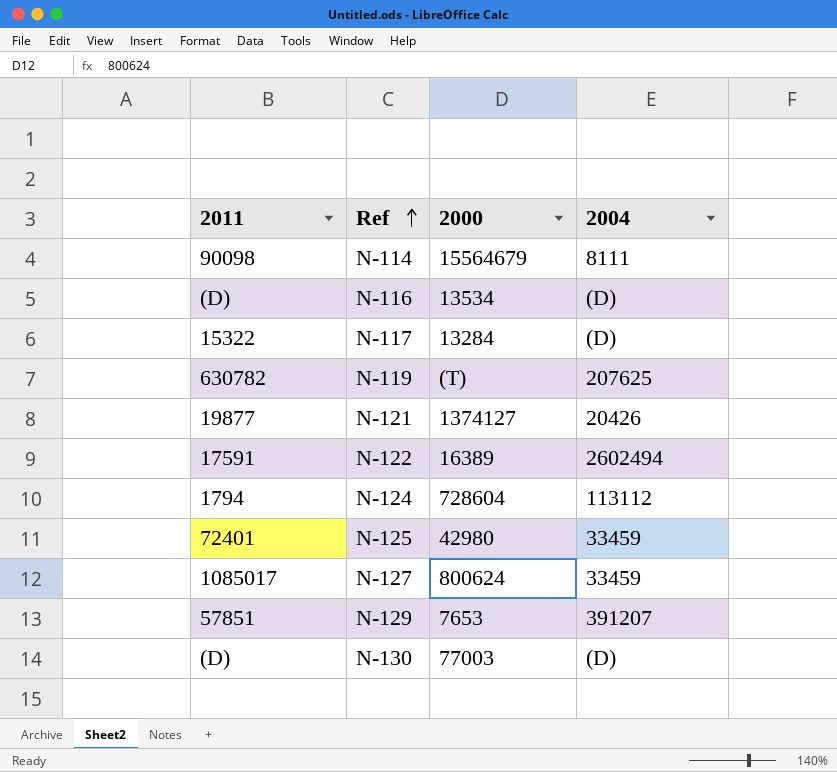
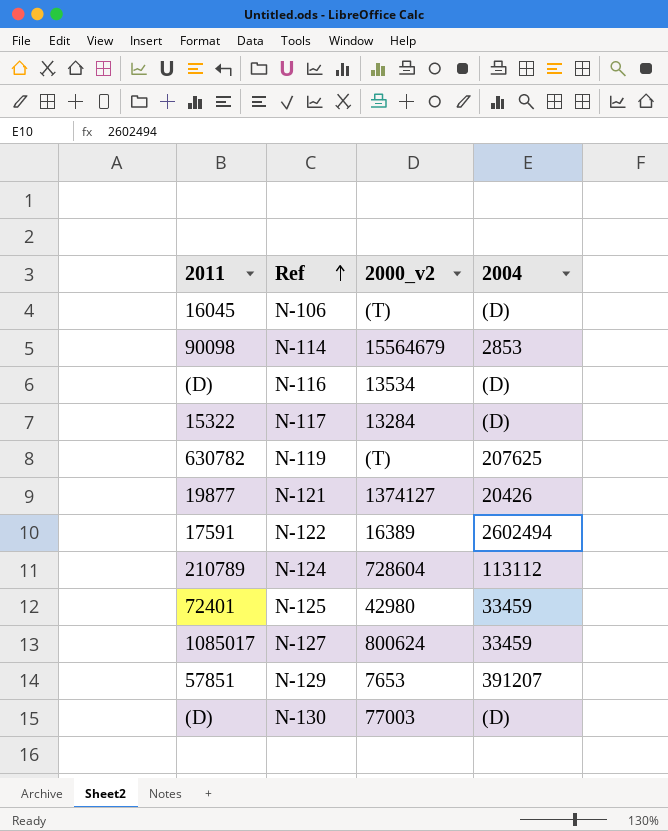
column name: 2000 -> 2000_v2
row N-106: none -> 16045 | (T) | (D)
N-114 | 2004: 8111 -> 2853
N-124 | 2011: 1794 -> 210789

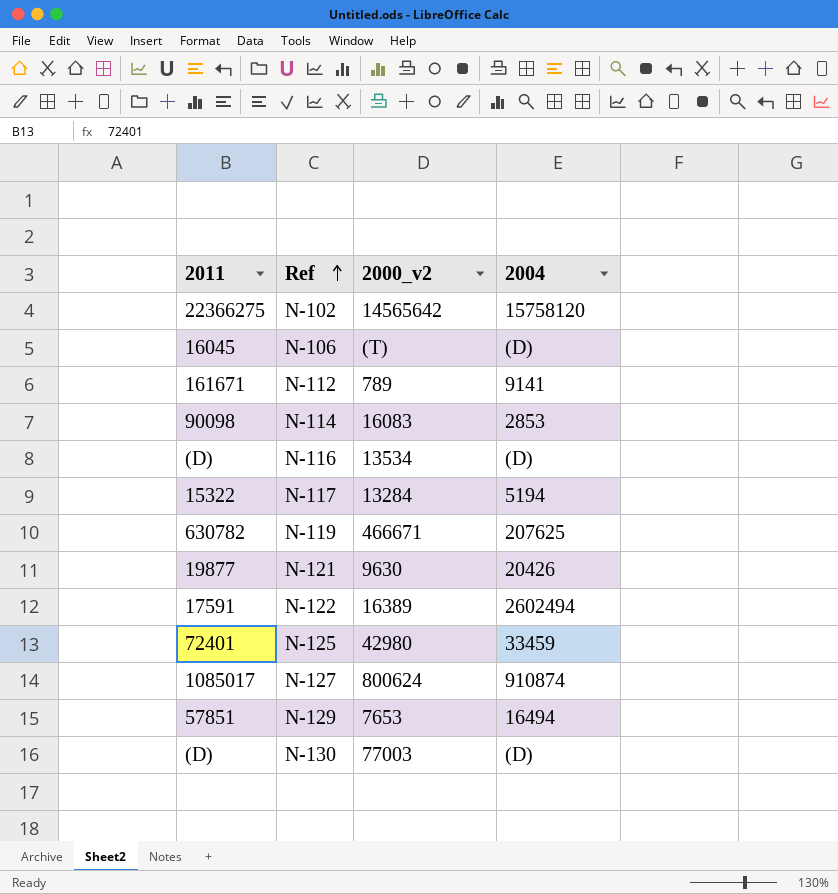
row N-124: 210789 | 728604 | 113112 -> none
row N-102: none -> 22366275 | 14565642 | 15758120
row N-112: none -> 161671 | 789 | 9141
N-114 | 2000_v2: 15564679 -> 16083
N-117 | 2004: (D) -> 5194
N-119 | 2000_v2: (T) -> 466671
N-121 | 2000_v2: 1374127 -> 9630
N-127 | 2004: 33459 -> 910874
N-129 | 2004: 391207 -> 16494

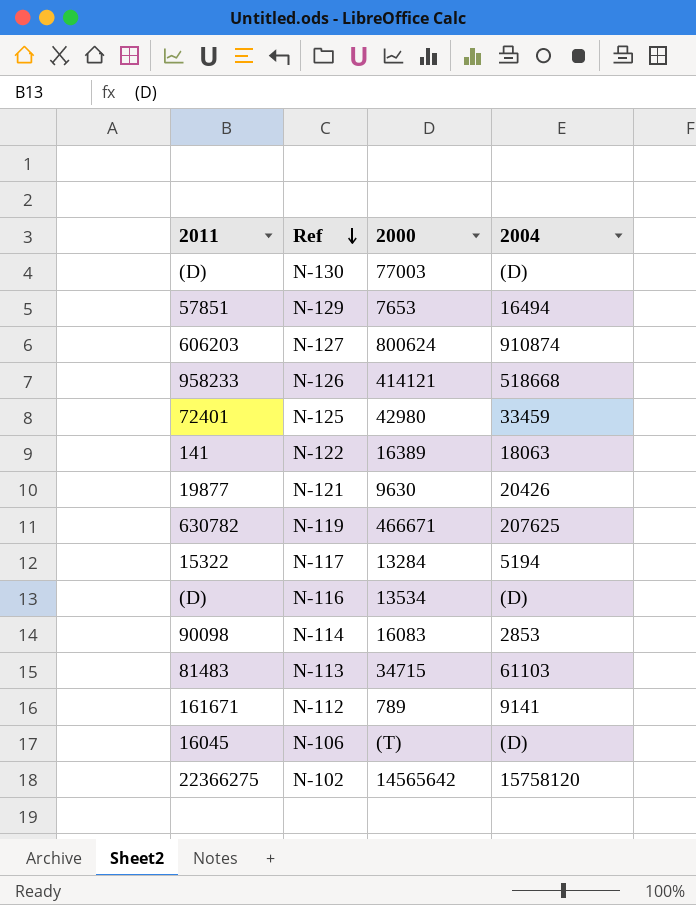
row order: Ref ascending -> Ref descending
column name: 2000_v2 -> 2000
N-127 | 2011: 1085017 -> 606203
row N-126: none -> 958233 | 414121 | 518668
N-122 | 2011: 17591 -> 141
N-122 | 2004: 2602494 -> 18063
row N-113: none -> 81483 | 34715 | 61103

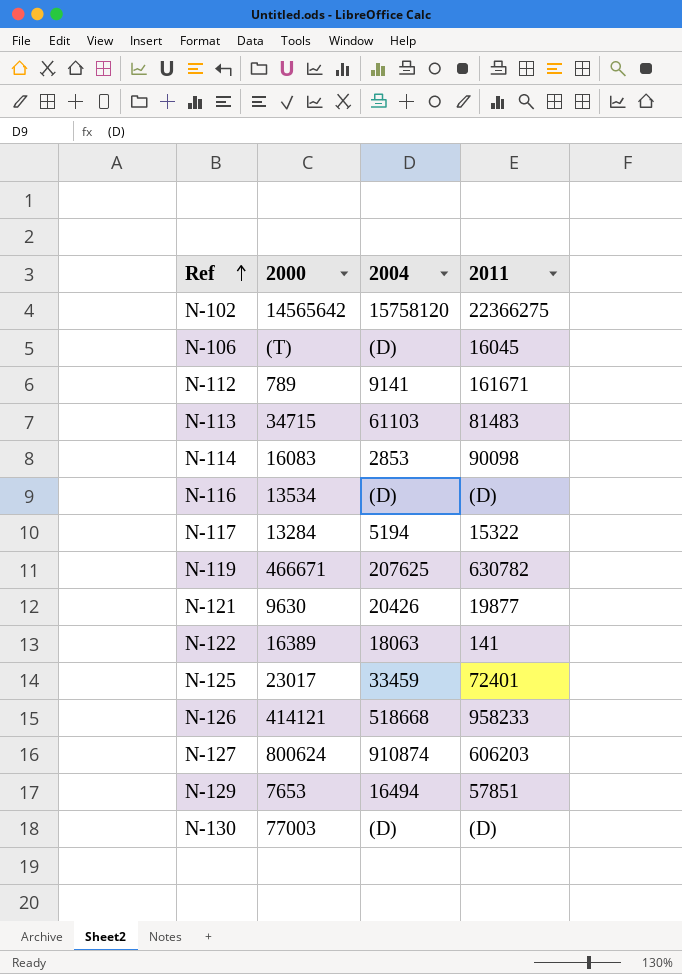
row order: Ref descending -> Ref ascending
column 2011 | position: 1 -> 4
N-125 | 2000: 42980 -> 23017

